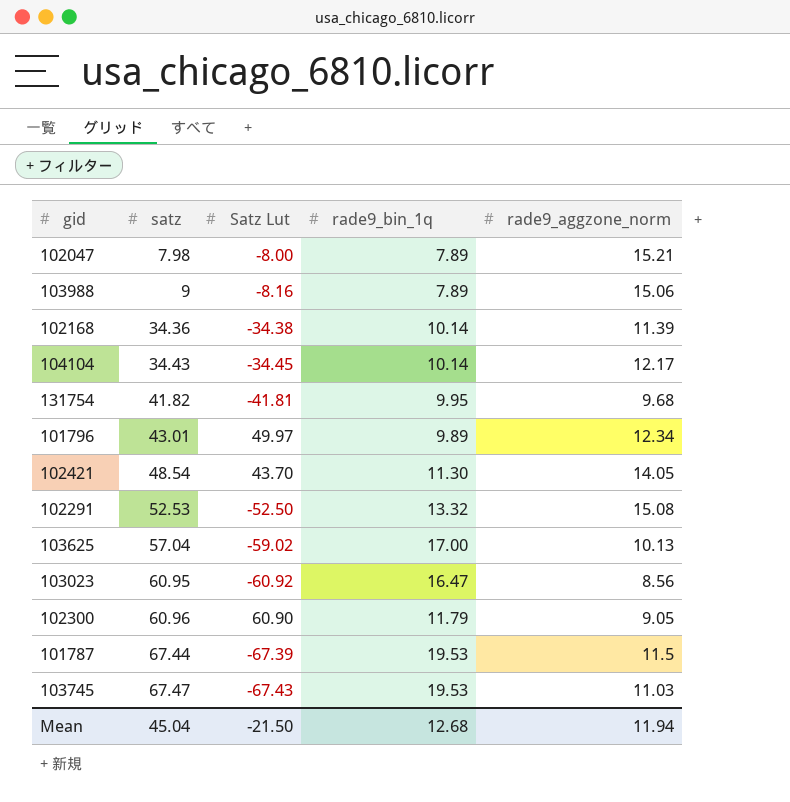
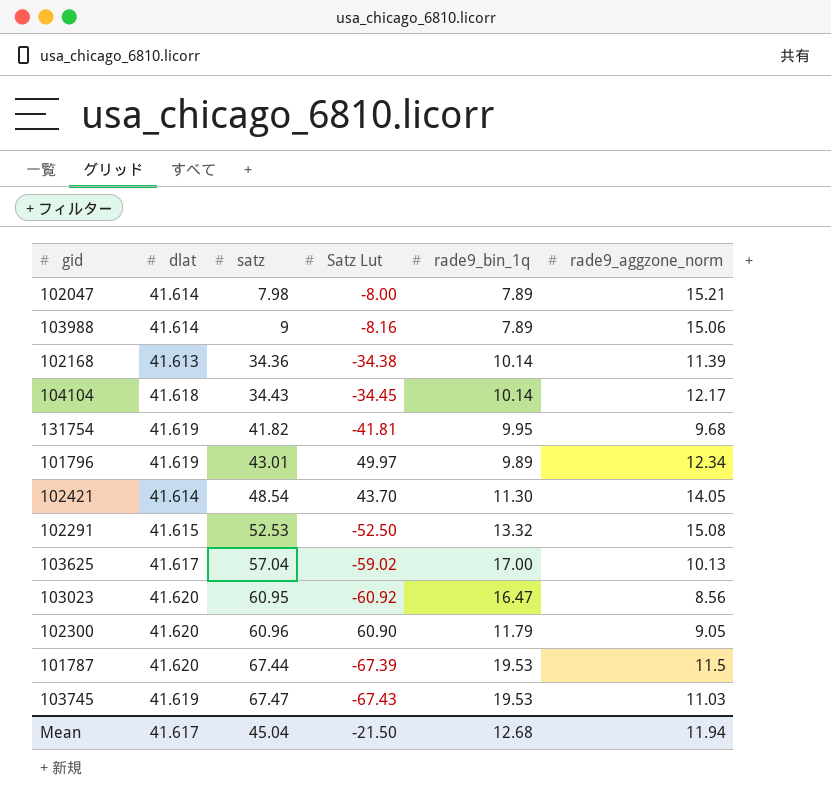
column dlat | position: none -> 2

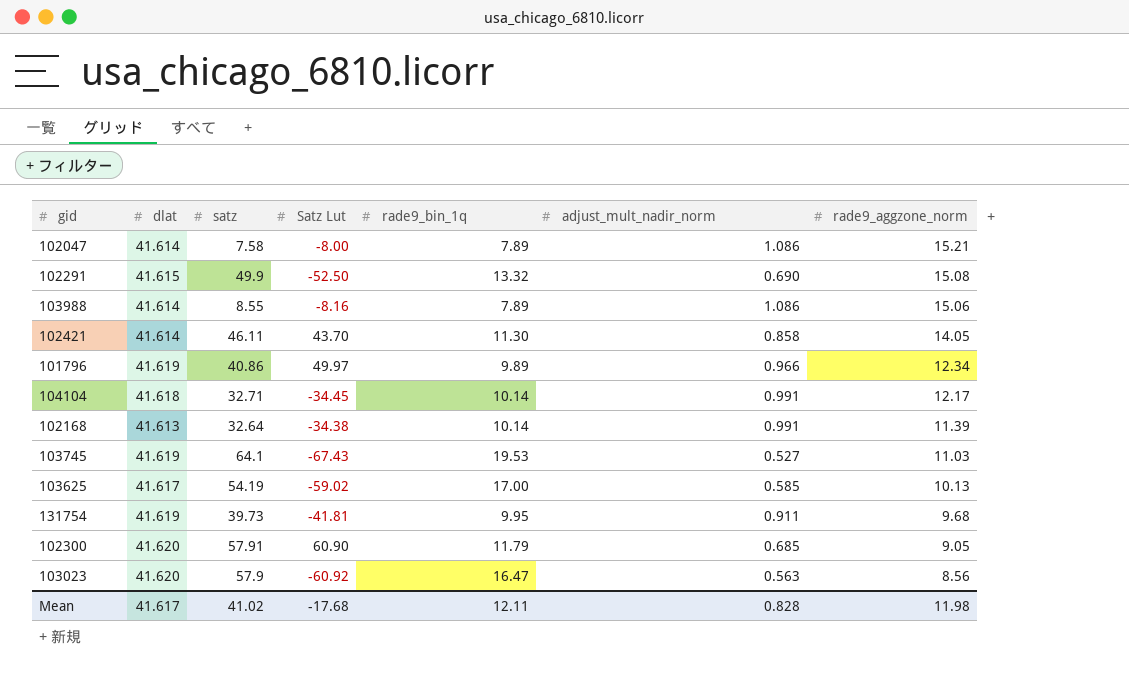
row order: satz ascending -> rade9_aggzone_norm descending
column adjust_mult_nadir_norm | position: none -> 6
row 101787: 41.620 | 67.44 | -67.39 | 19.53 | 11.5 -> none
102047 | satz: 7.98 -> 7.58
102291 | satz: 52.53 -> 49.9
103988 | satz: 9 -> 8.55
102421 | satz: 48.54 -> 46.11
101796 | satz: 43.01 -> 40.86
104104 | satz: 34.43 -> 32.71
102168 | satz: 34.36 -> 32.64
103745 | satz: 67.47 -> 64.1
103625 | satz: 57.04 -> 54.19
131754 | satz: 41.82 -> 39.73
102300 | satz: 60.96 -> 57.91
103023 | satz: 60.95 -> 57.9
Mean | satz: 45.04 -> 41.02
Mean | Satz Lut: -21.50 -> -17.68
Mean | rade9_bin_1q: 12.68 -> 12.11
Mean | rade9_aggzone_norm: 11.94 -> 11.98

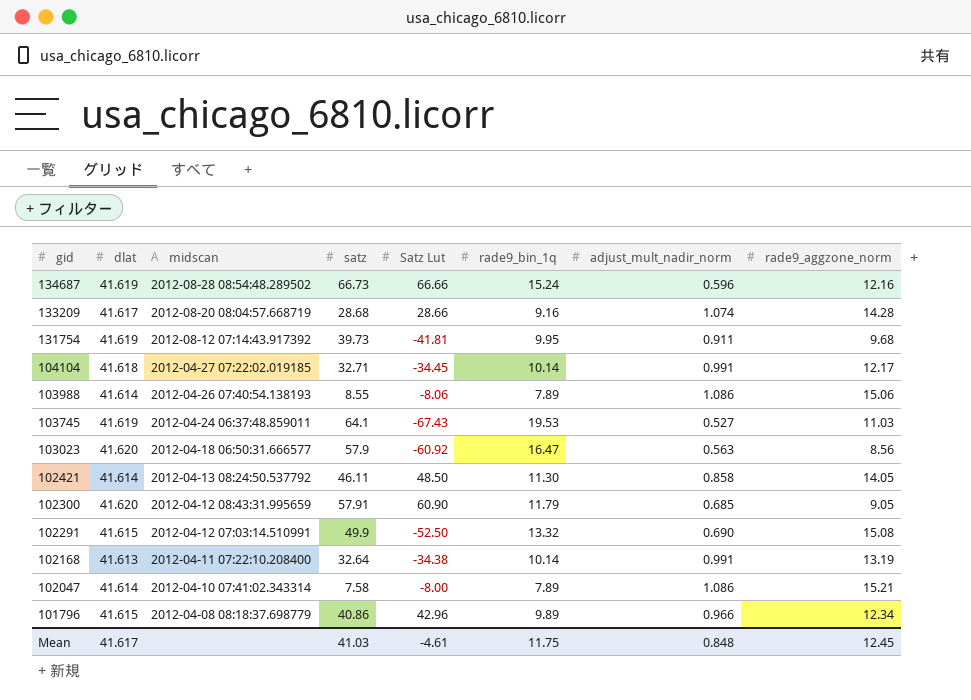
row order: rade9_aggzone_norm descending -> gid descending
column midscan | position: none -> 3
row 103625: 41.617 | 54.19 | -59.02 | 17.00 | 0.585 | 10.13 -> none
row 134687: none -> 41.619 | 2012-08-28 08:54:48.289502 | 66.73 | 66.66 | 15.24 | 0.596 | 12.16
row 133209: none -> 41.617 | 2012-08-20 08:04:57.668719 | 28.68 | 28.66 | 9.16 | 1.074 | 14.28
103988 | Satz Lut: -8.16 -> -8.06
102421 | Satz Lut: 43.70 -> 48.50
102168 | rade9_aggzone_norm: 11.39 -> 13.19
101796 | dlat: 41.619 -> 41.615
101796 | Satz Lut: 49.97 -> 42.96
Mean | satz: 41.02 -> 41.03
Mean | Satz Lut: -17.68 -> -4.61
Mean | rade9_bin_1q: 12.11 -> 11.75
Mean | adjust_mult_nadir_norm: 0.828 -> 0.848
Mean | rade9_aggzone_norm: 11.98 -> 12.45

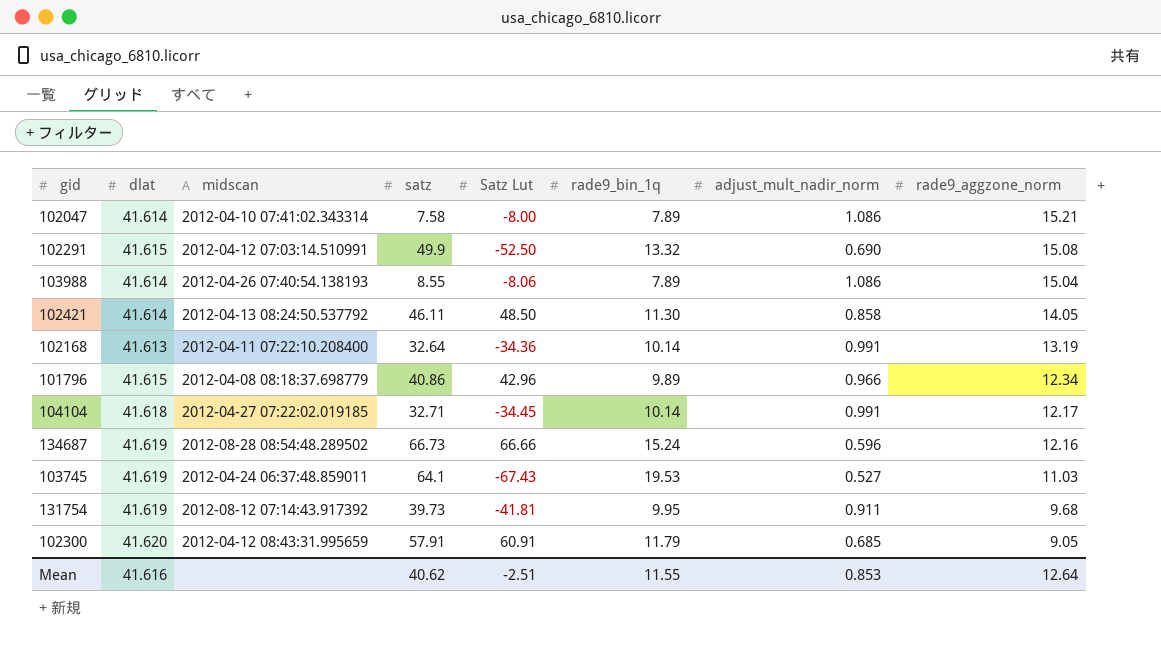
row order: gid descending -> rade9_aggzone_norm descending
row 133209: 41.617 | 2012-08-20 08:04:57.668719 | 28.68 | 28.66 | 9.16 | 1.074 | 14.28 -> none
row 103023: 41.620 | 2012-04-18 06:50:31.666577 | 57.9 | -60.92 | 16.47 | 0.563 | 8.56 -> none
103988 | rade9_aggzone_norm: 15.06 -> 15.04
102168 | Satz Lut: -34.38 -> -34.36
102300 | Satz Lut: 60.90 -> 60.91
Mean | dlat: 41.617 -> 41.616
Mean | satz: 41.03 -> 40.62
Mean | Satz Lut: -4.61 -> -2.51
Mean | rade9_bin_1q: 11.75 -> 11.55
Mean | adjust_mult_nadir_norm: 0.848 -> 0.853
Mean | rade9_aggzone_norm: 12.45 -> 12.64

